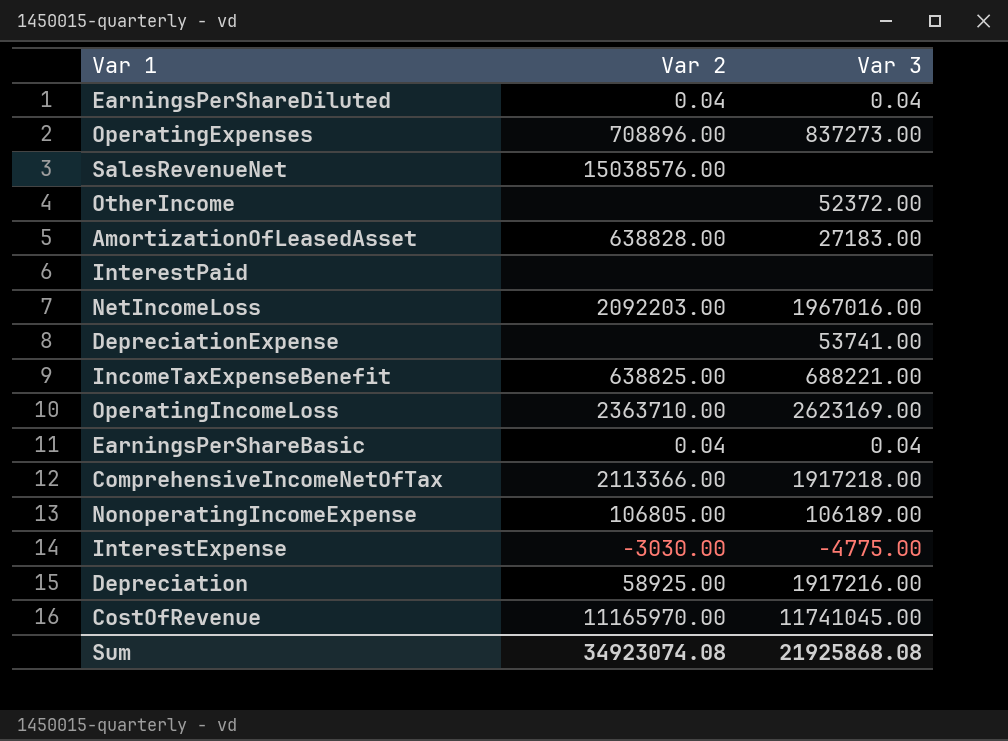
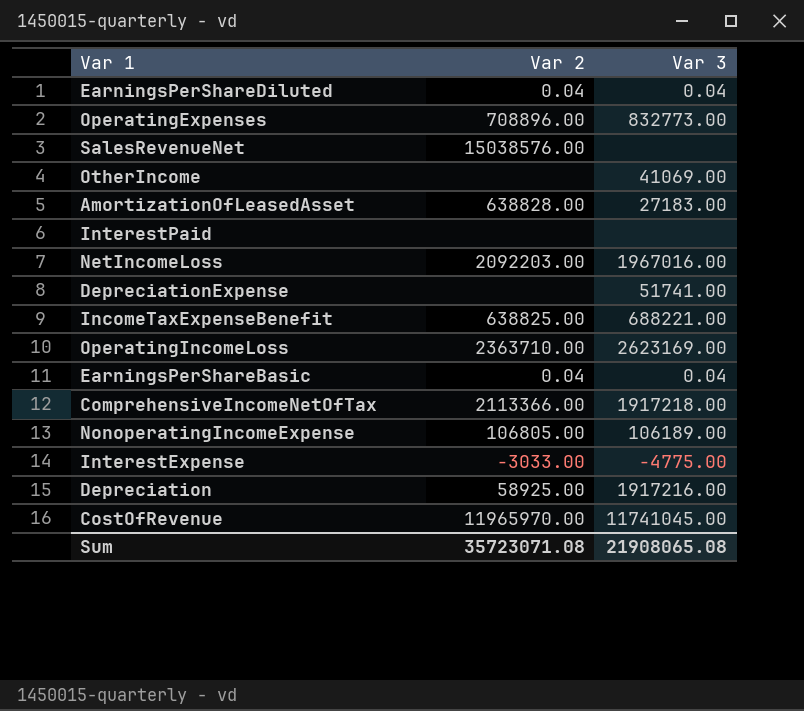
OperatingExpenses | Var 3: 837273.00 -> 832773.00
OtherIncome | Var 3: 52372.00 -> 41069.00
DepreciationExpense | Var 3: 53741.00 -> 51741.00
InterestExpense | Var 2: -3030.00 -> -3033.00
CostOfRevenue | Var 2: 11165970.00 -> 11965970.00
Sum | Var 2: 34923074.08 -> 35723071.08
Sum | Var 3: 21925868.08 -> 21908065.08

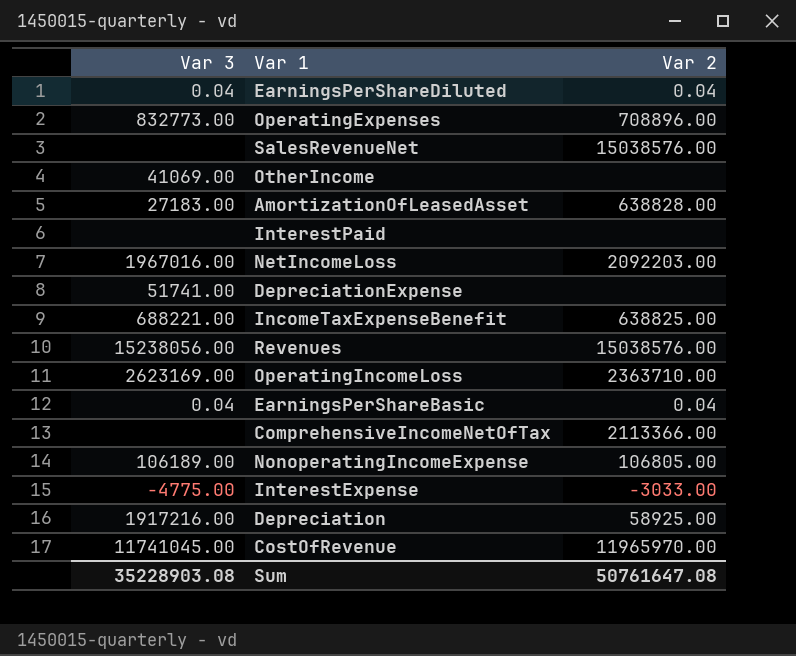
column Var 3 | position: 3 -> 1
row Revenues: none -> 15238056.00 | 15038576.00
ComprehensiveIncomeNetOfTax | Var 3: 1917218.00 -> none
Sum | Var 3: 21908065.08 -> 35228903.08
Sum | Var 2: 35723071.08 -> 50761647.08

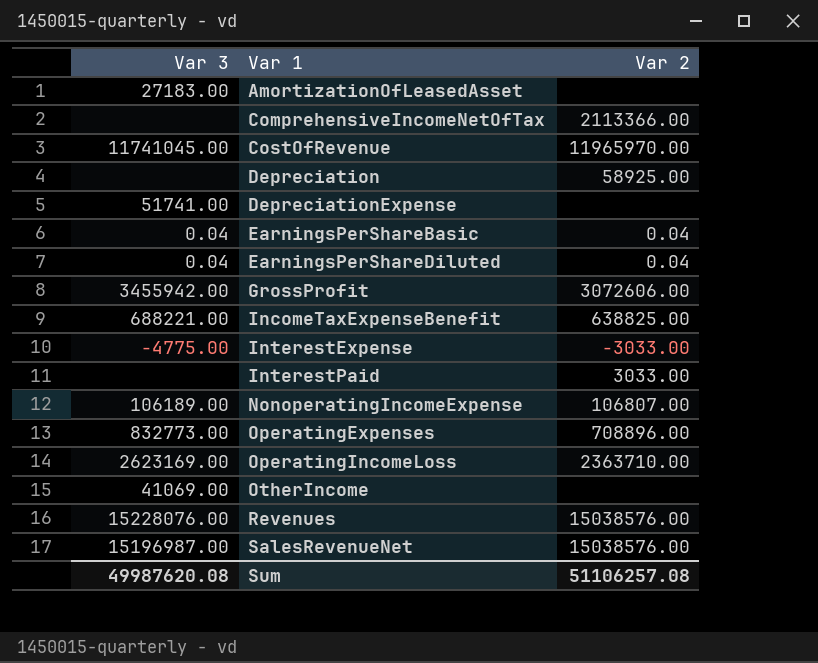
row order: none -> Var 1 ascending
row NetIncomeLoss: 1967016.00 | 2092203.00 -> none
AmortizationOfLeasedAsset | Var 2: 638828.00 -> none
Depreciation | Var 3: 1917216.00 -> none
row GrossProfit: none -> 3455942.00 | 3072606.00
InterestPaid | Var 2: none -> 3033.00
NonoperatingIncomeExpense | Var 2: 106805.00 -> 106807.00
Revenues | Var 3: 15238056.00 -> 15228076.00
SalesRevenueNet | Var 3: none -> 15196987.00
Sum | Var 3: 35228903.08 -> 49987620.08
Sum | Var 2: 50761647.08 -> 51106257.08

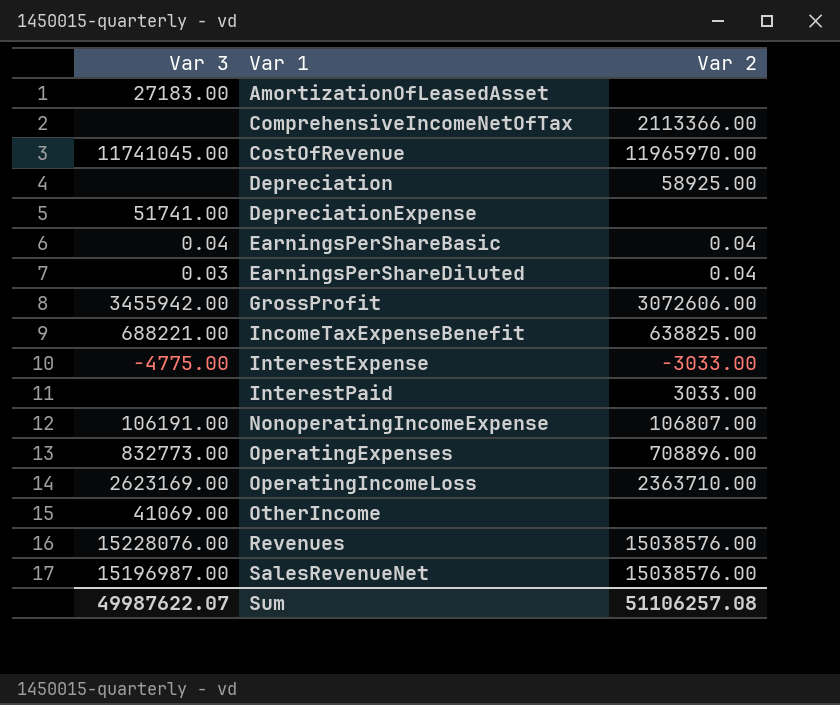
EarningsPerShareDiluted | Var 3: 0.04 -> 0.03
NonoperatingIncomeExpense | Var 3: 106189.00 -> 106191.00
Sum | Var 3: 49987620.08 -> 49987622.07

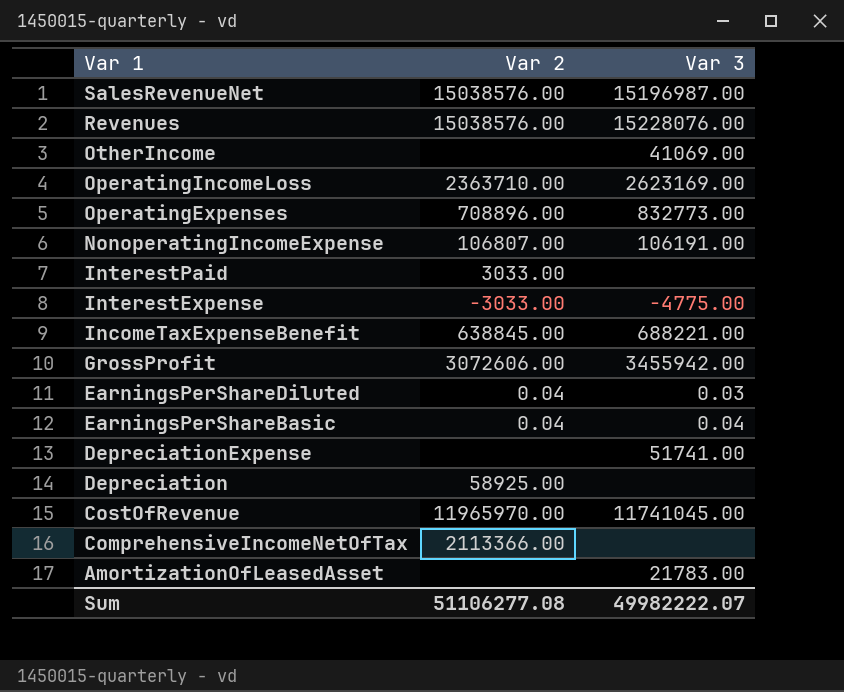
row order: Var 1 ascending -> Var 1 descending
column Var 3 | position: 1 -> 3
IncomeTaxExpenseBenefit | Var 2: 638825.00 -> 638845.00
AmortizationOfLeasedAsset | Var 3: 27183.00 -> 21783.00
Sum | Var 2: 51106257.08 -> 51106277.08
Sum | Var 3: 49987622.07 -> 49982222.07

